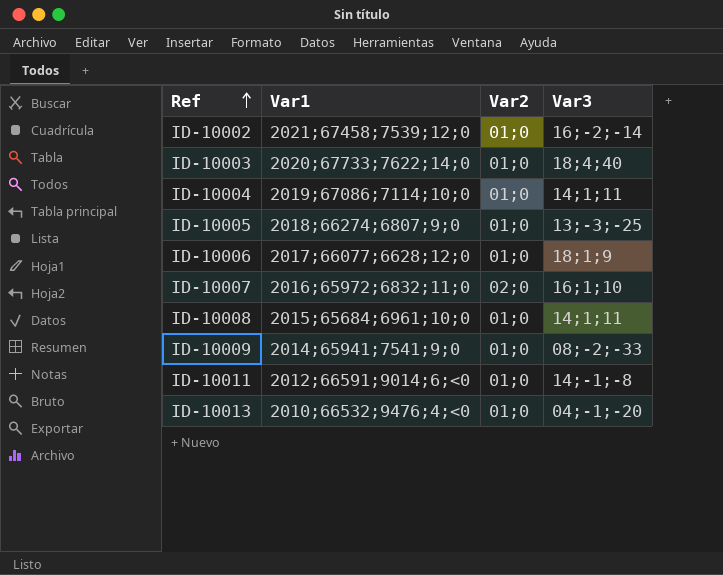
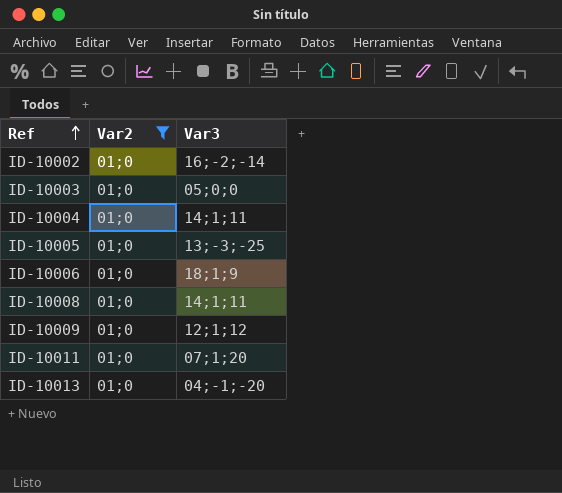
filter: none -> Var2 = 01;0
column Var1 | position: 2 -> none
ID-10003 | Var3: 18;4;40 -> 05;0;0
ID-10009 | Var3: 08;-2;-33 -> 12;1;12
ID-10011 | Var3: 14;-1;-8 -> 07;1;20

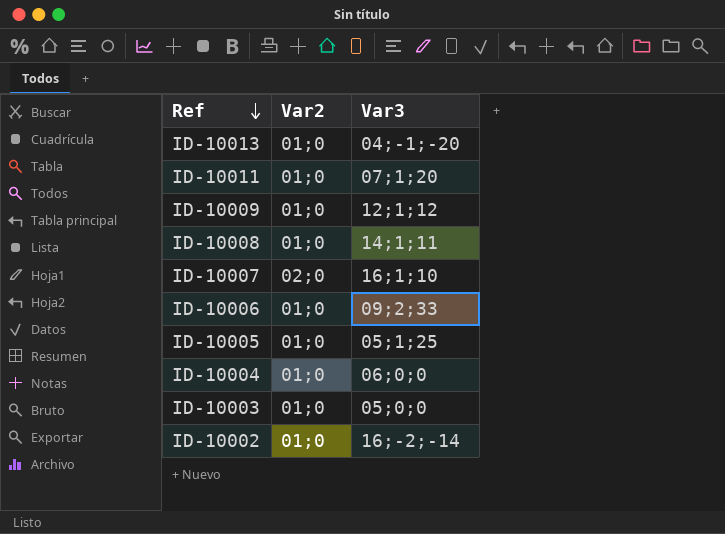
filter: Var2 = 01;0 -> none
row order: Ref ascending -> Ref descending
ID-10006 | Var3: 18;1;9 -> 09;2;33
ID-10005 | Var3: 13;-3;-25 -> 05;1;25
ID-10004 | Var3: 14;1;11 -> 06;0;0

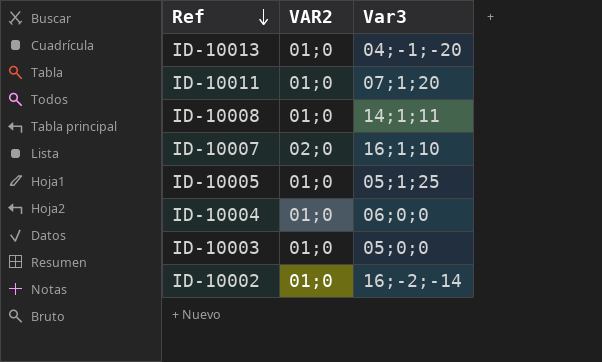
column name: Var2 -> VAR2
row ID-10009: 01;0 | 12;1;12 -> none
row ID-10006: 01;0 | 09;2;33 -> none

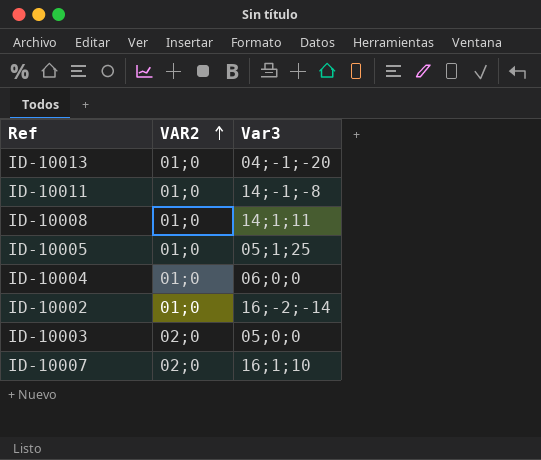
row order: Ref descending -> VAR2 ascending
ID-10011 | Var3: 07;1;20 -> 14;-1;-8
ID-10003 | VAR2: 01;0 -> 02;0

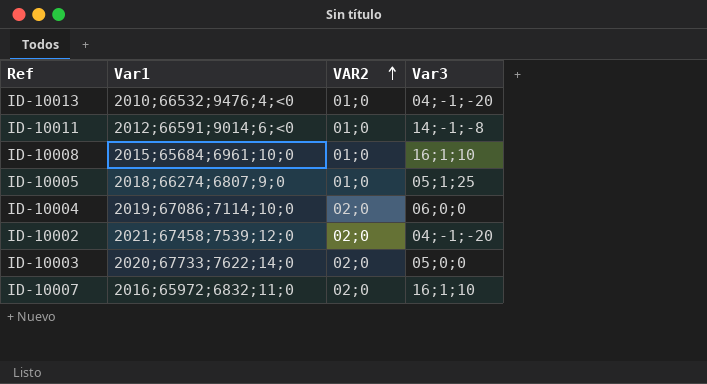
column Var1 | position: none -> 2
ID-10008 | Var3: 14;1;11 -> 16;1;10
ID-10004 | VAR2: 01;0 -> 02;0
ID-10002 | VAR2: 01;0 -> 02;0
ID-10002 | Var3: 16;-2;-14 -> 04;-1;-20

